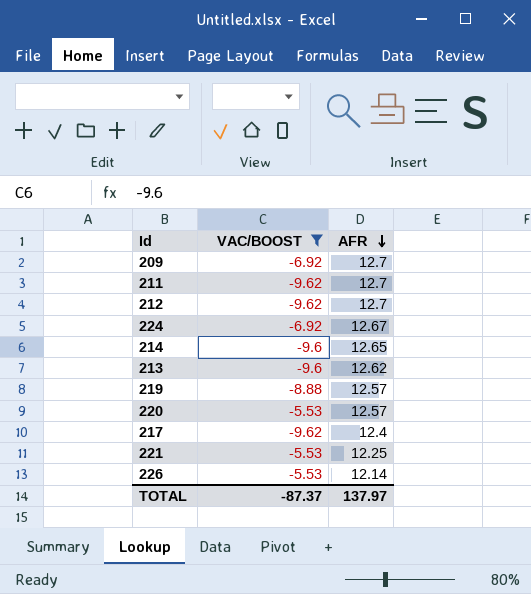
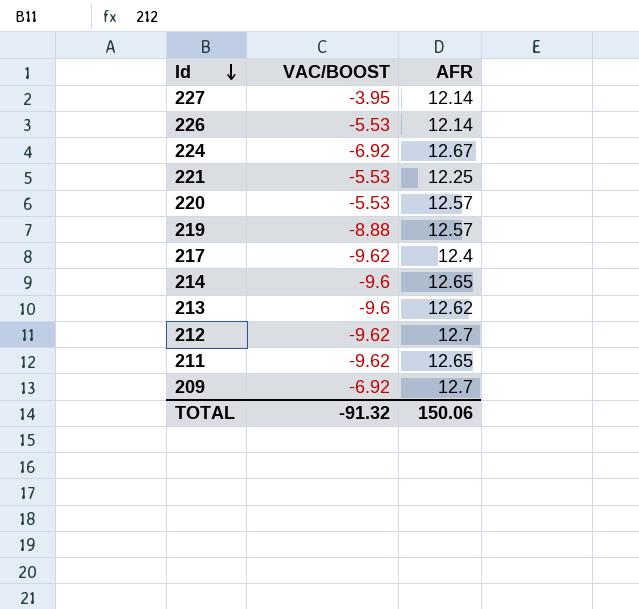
filter: VAC/BOOST != -3.95 -> none
row order: AFR descending -> Id descending
211 | AFR: 12.7 -> 12.65
TOTAL | VAC/BOOST: -87.37 -> -91.32
TOTAL | AFR: 137.97 -> 150.06

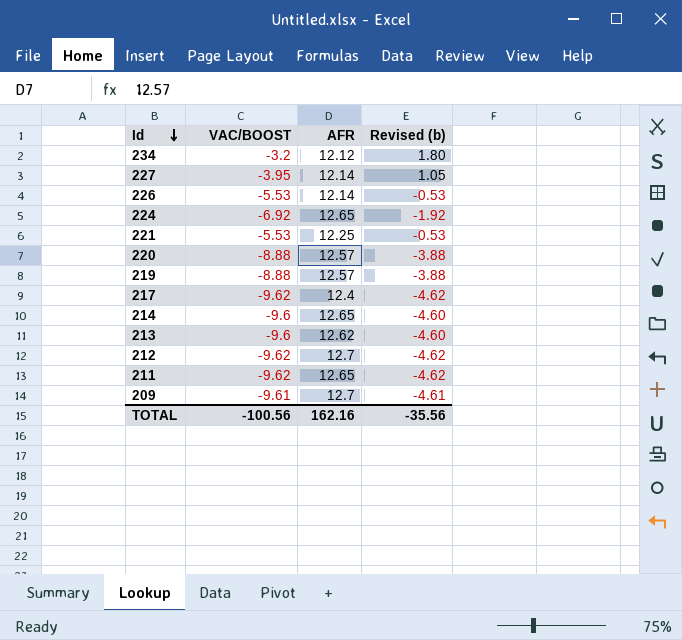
column Revised (b) | formula: none -> [VAC/BOOST] + 5
row 234: none -> -3.2 | 12.12 | 1.80
224 | AFR: 12.67 -> 12.65
220 | VAC/BOOST: -5.53 -> -8.88
209 | VAC/BOOST: -6.92 -> -9.61
TOTAL | VAC/BOOST: -91.32 -> -100.56
TOTAL | AFR: 150.06 -> 162.16

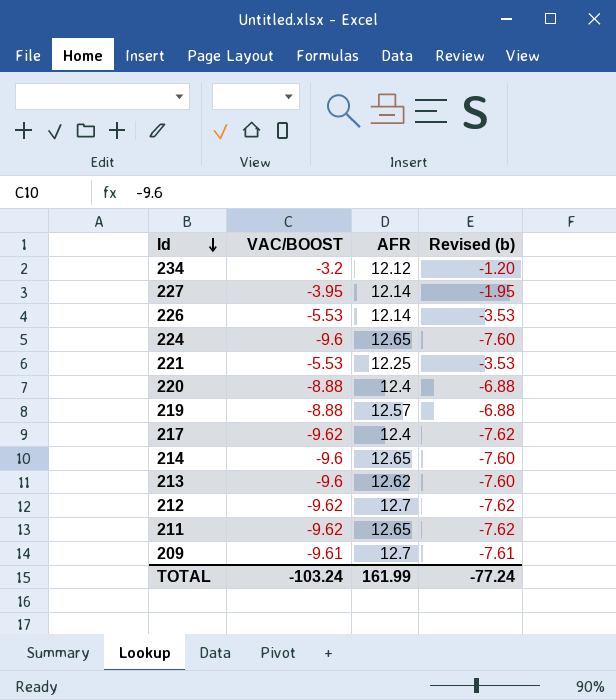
column Revised (b) | formula: [VAC/BOOST] + 5 -> [VAC/BOOST] + 2
224 | VAC/BOOST: -6.92 -> -9.6
220 | AFR: 12.57 -> 12.4
TOTAL | VAC/BOOST: -100.56 -> -103.24
TOTAL | AFR: 162.16 -> 161.99
TOTAL | Revised (b): -35.56 -> -77.24

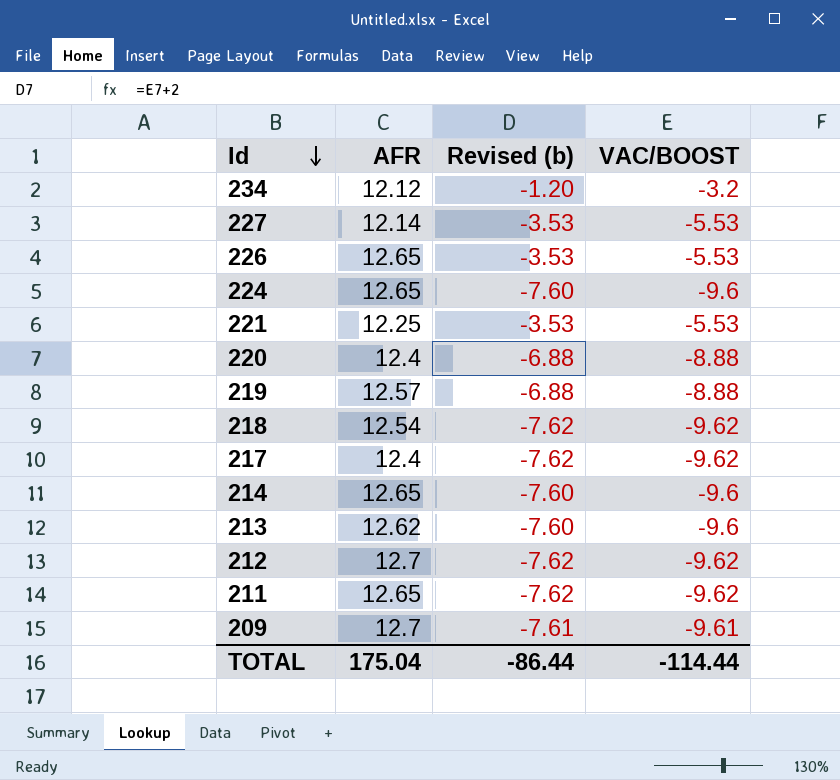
column VAC/BOOST | position: 2 -> 4
227 | Revised (b): -1.95 -> -3.53
227 | VAC/BOOST: -3.95 -> -5.53
226 | AFR: 12.14 -> 12.65
row 218: none -> 12.54 | -7.62 | -9.62
TOTAL | AFR: 161.99 -> 175.04
TOTAL | Revised (b): -77.24 -> -86.44
TOTAL | VAC/BOOST: -103.24 -> -114.44

